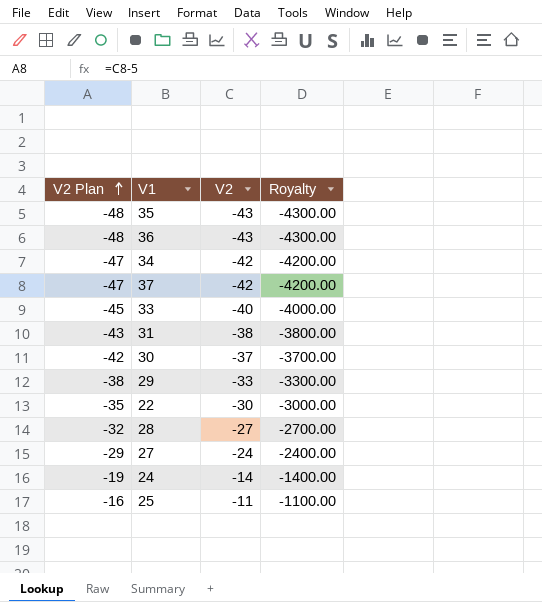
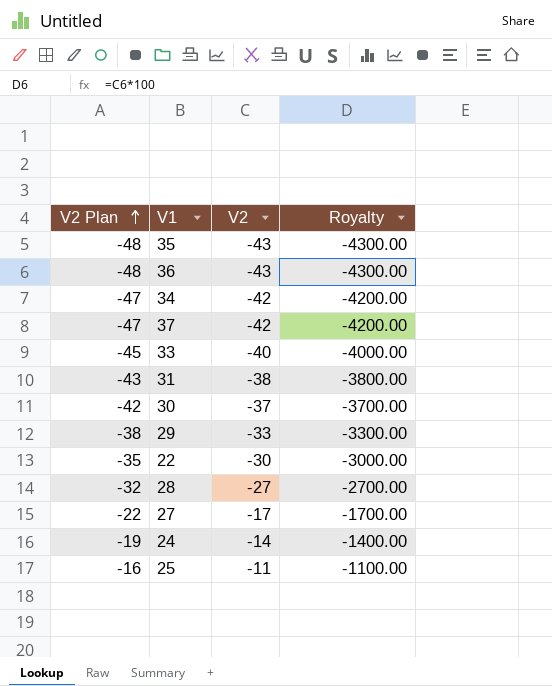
27 | V2 Plan: -29 -> -22
27 | V2: -24 -> -17
27 | Royalty: -2400.00 -> -1700.00

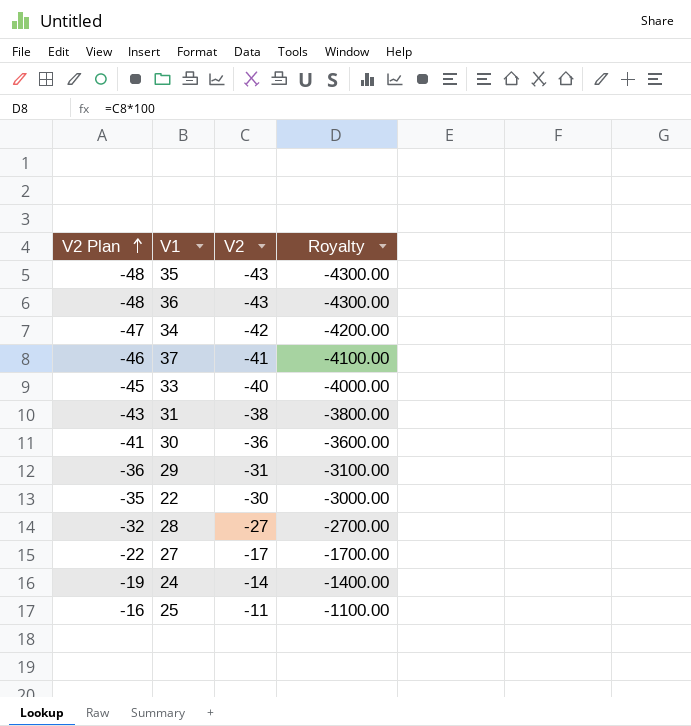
37 | V2 Plan: -47 -> -46
37 | V2: -42 -> -41
37 | Royalty: -4200.00 -> -4100.00
30 | V2 Plan: -42 -> -41
30 | V2: -37 -> -36
30 | Royalty: -3700.00 -> -3600.00
29 | V2 Plan: -38 -> -36
29 | V2: -33 -> -31
29 | Royalty: -3300.00 -> -3100.00

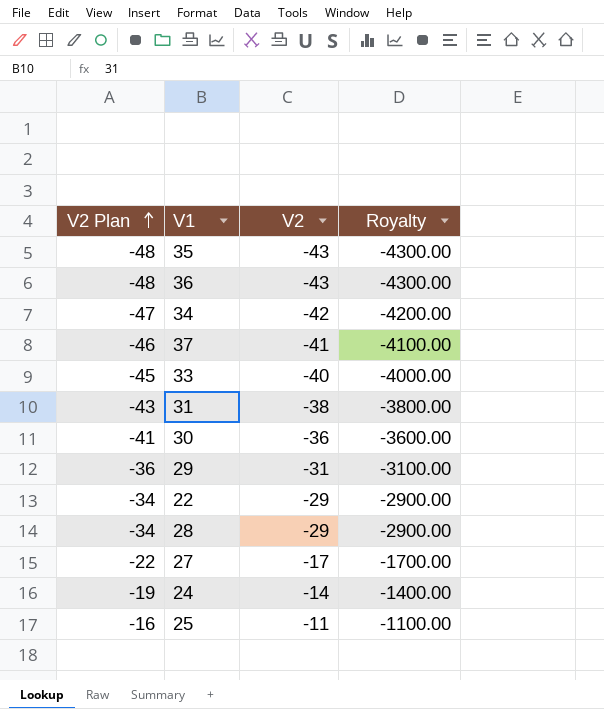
22 | V2 Plan: -35 -> -34
22 | V2: -30 -> -29
22 | Royalty: -3000.00 -> -2900.00
28 | V2 Plan: -32 -> -34
28 | V2: -27 -> -29
28 | Royalty: -2700.00 -> -2900.00

